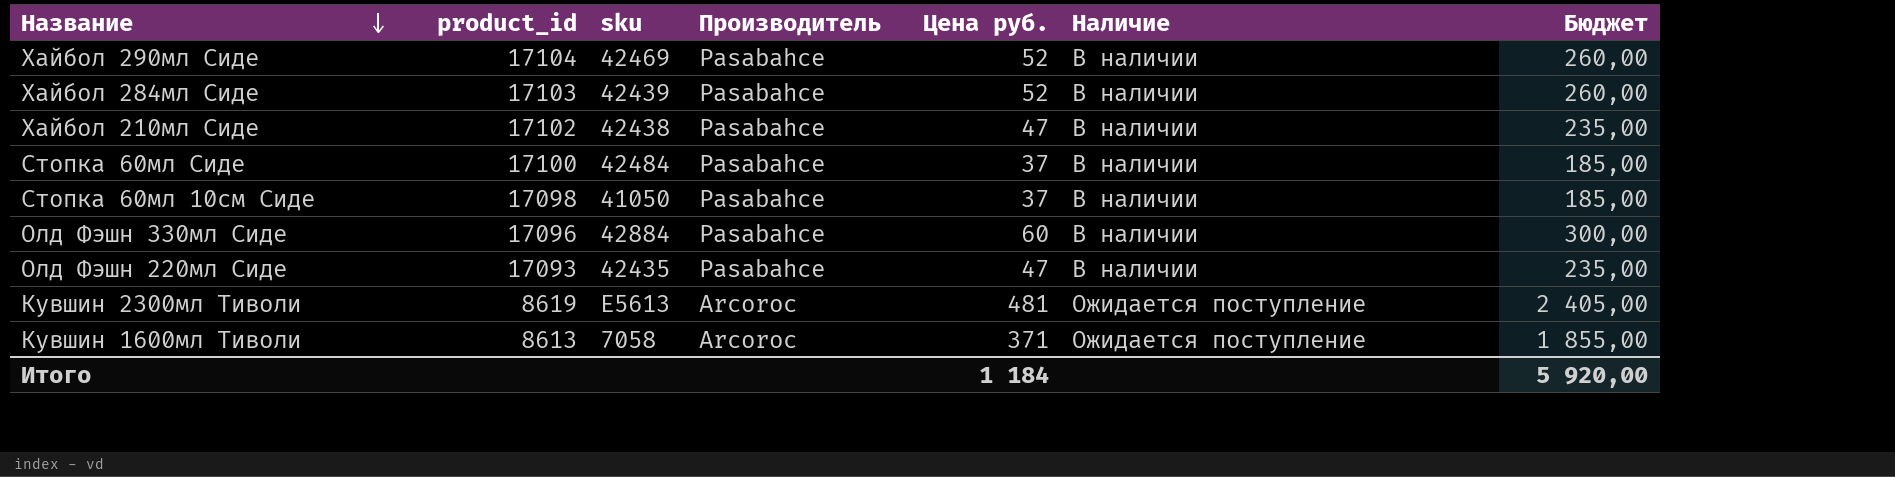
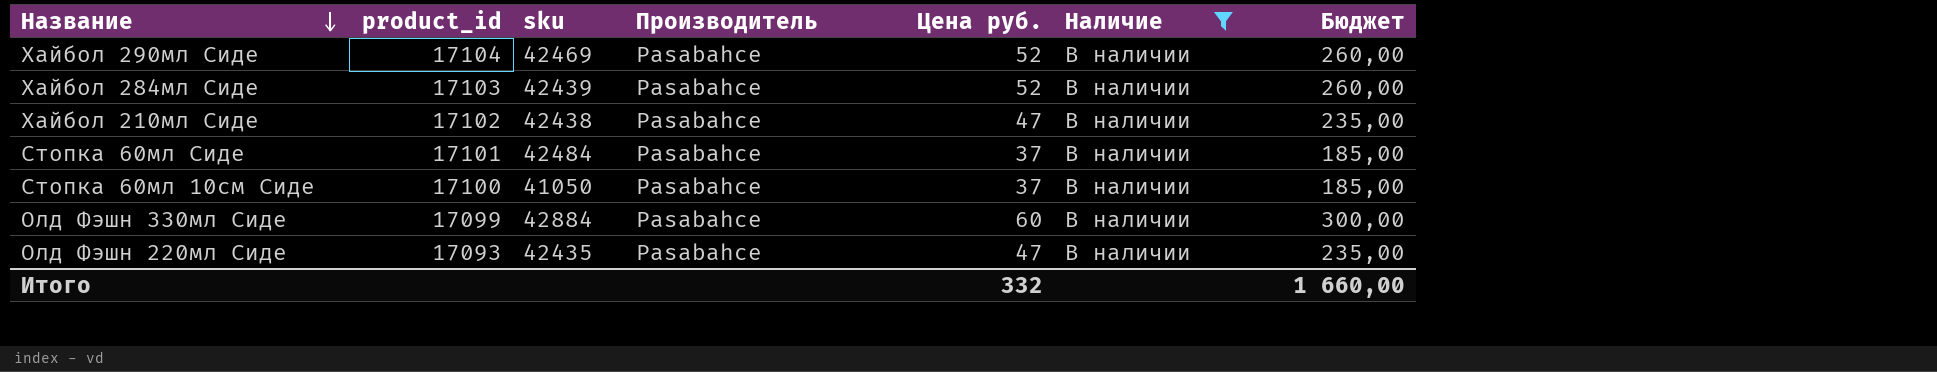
filter: none -> Наличие = В наличии
Стопка 60мл Сиде | product_id: 17100 -> 17101
Стопка 60мл 10см Сиде | product_id: 17098 -> 17100
Олд Фэшн 330мл Сиде | product_id: 17096 -> 17099
Итого | Цена руб.: 1 184 -> 332
Итого | Бюджет: 5 920,00 -> 1 660,00

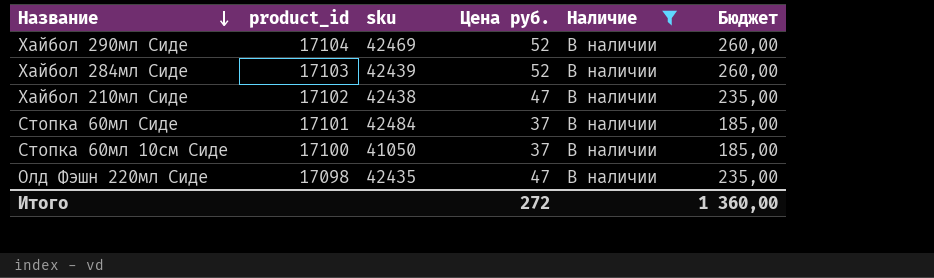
column Производитель | position: 4 -> none
row Олд Фэшн 330мл Сиде: 17099 | 42884 | Pasabahce | 60 | В наличии | 300,00 -> none
Олд Фэшн 220мл Сиде | product_id: 17093 -> 17098
Итого | Цена руб.: 332 -> 272
Итого | Бюджет: 1 660,00 -> 1 360,00

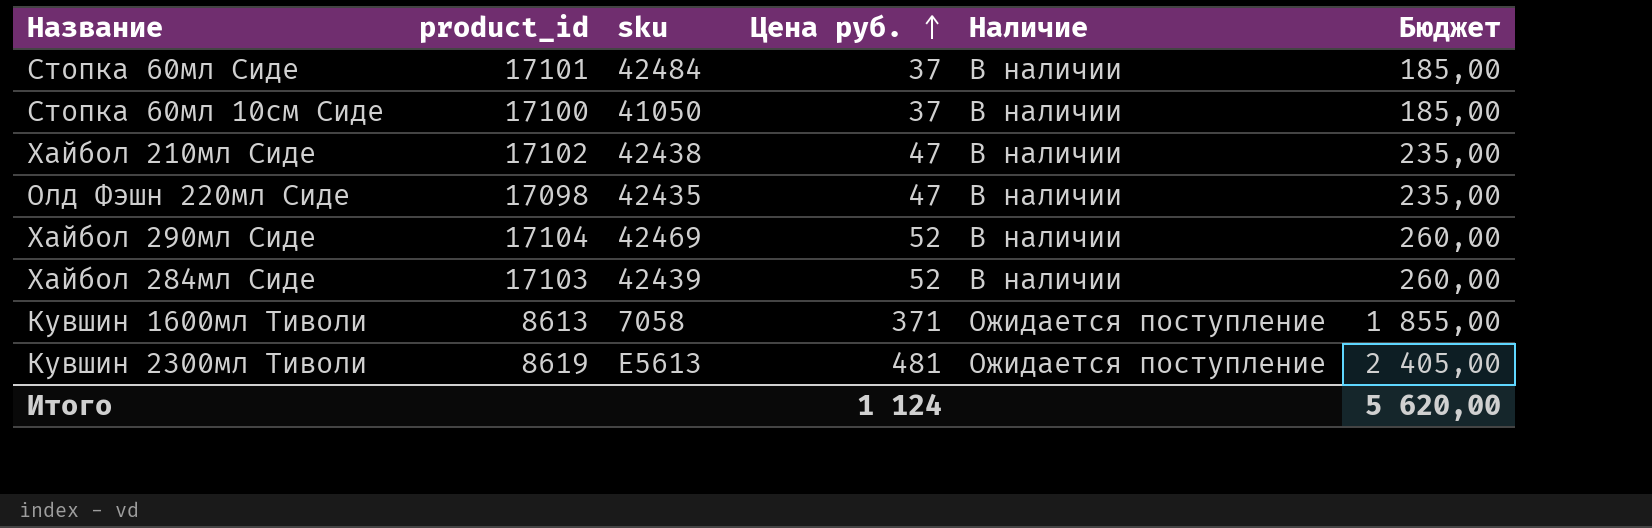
filter: Наличие = В наличии -> none
row order: Название descending -> Цена руб. ascending
Итого | Цена руб.: 272 -> 1 124
Итого | Бюджет: 1 360,00 -> 5 620,00

